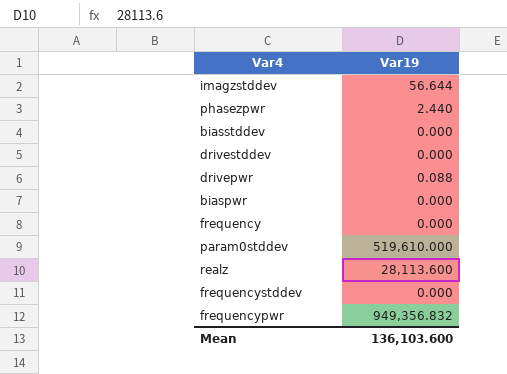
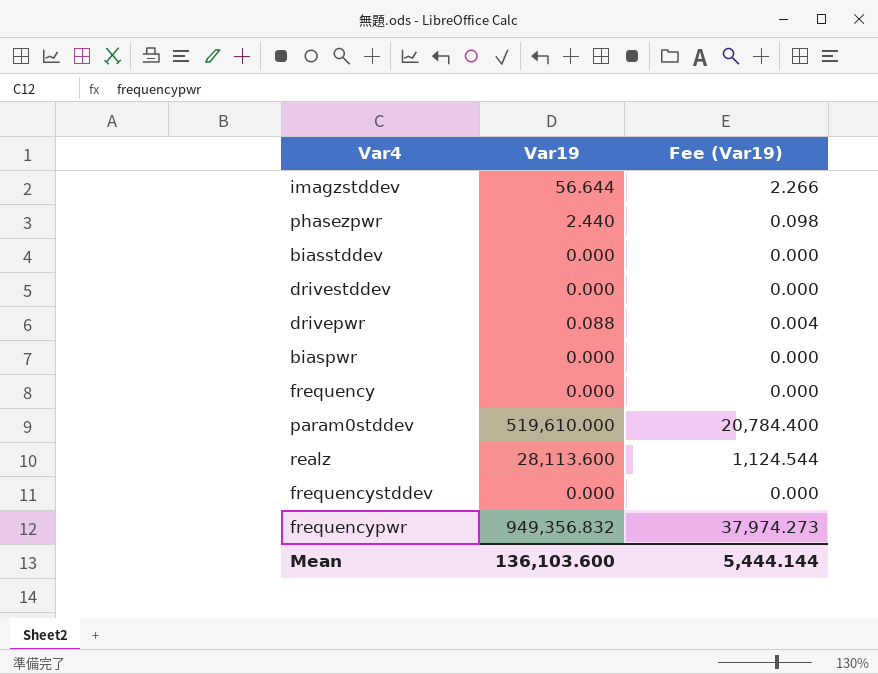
column Fee (Var19) | formula: none -> [Var19] * 0.04

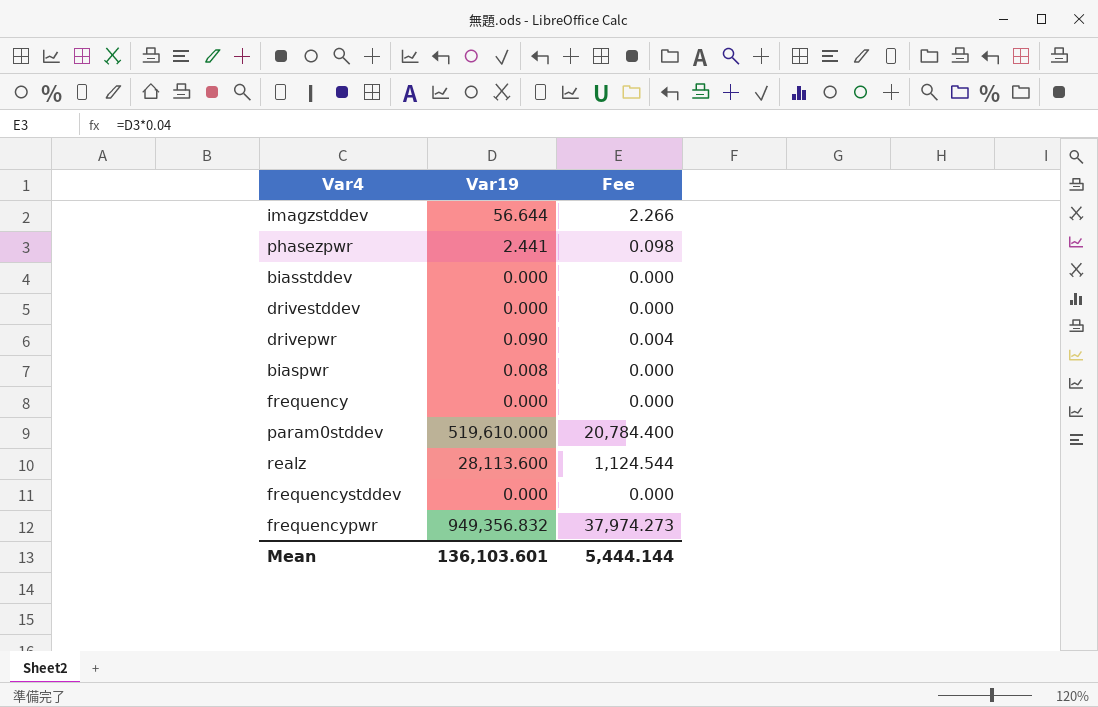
column name: Fee (Var19) -> Fee
phasezpwr | Var19: 2.440 -> 2.441
drivepwr | Var19: 0.088 -> 0.090
biaspwr | Var19: 0.000 -> 0.008
Mean | Var19: 136,103.600 -> 136,103.601

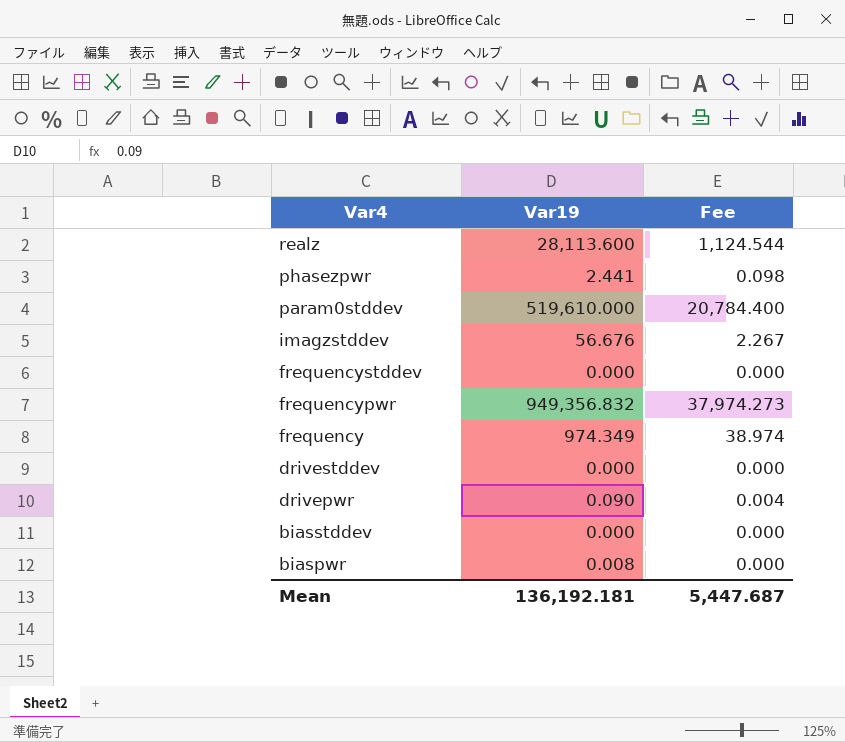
row order: none -> Var4 descending
imagzstddev | Var19: 56.644 -> 56.676
imagzstddev | Fee: 2.266 -> 2.267
frequency | Var19: 0.000 -> 974.349
frequency | Fee: 0.000 -> 38.974
Mean | Var19: 136,103.601 -> 136,192.181
Mean | Fee: 5,444.144 -> 5,447.687

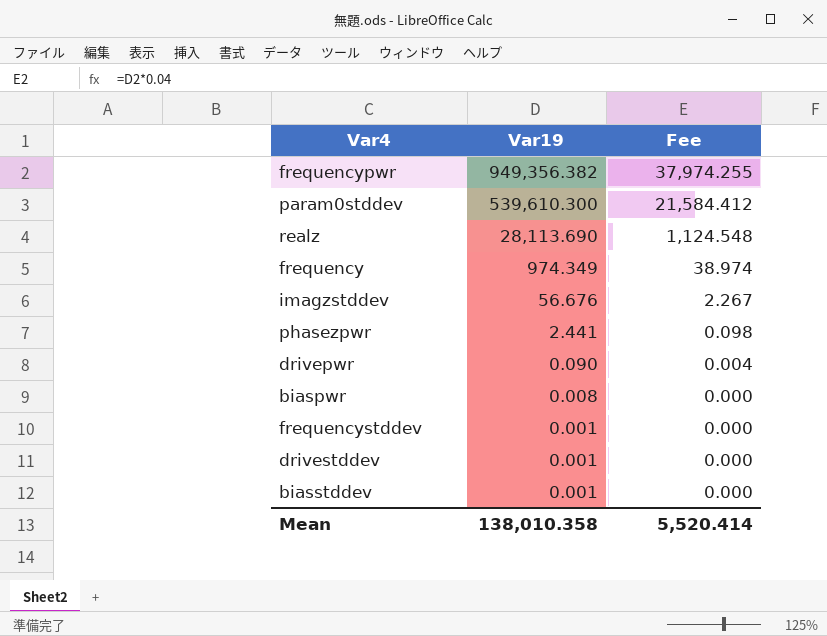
row order: Var4 descending -> Var19 descending
frequencypwr | Var19: 949,356.832 -> 949,356.382
frequencypwr | Fee: 37,974.273 -> 37,974.255
param0stddev | Var19: 519,610.000 -> 539,610.300
param0stddev | Fee: 20,784.400 -> 21,584.412
realz | Var19: 28,113.600 -> 28,113.690
realz | Fee: 1,124.544 -> 1,124.548
frequencystddev | Var19: 0.000 -> 0.001
drivestddev | Var19: 0.000 -> 0.001
biasstddev | Var19: 0.000 -> 0.001
Mean | Var19: 136,192.181 -> 138,010.358
Mean | Fee: 5,447.687 -> 5,520.414

